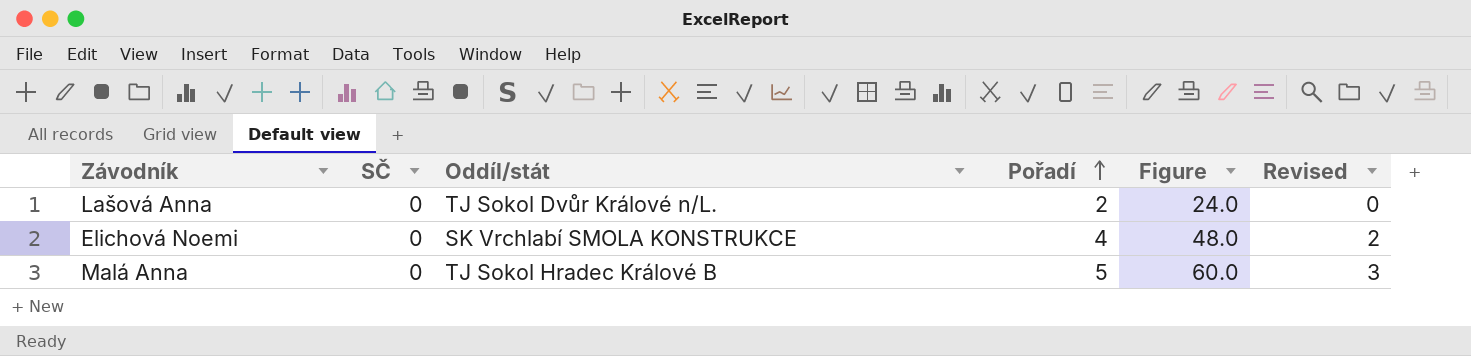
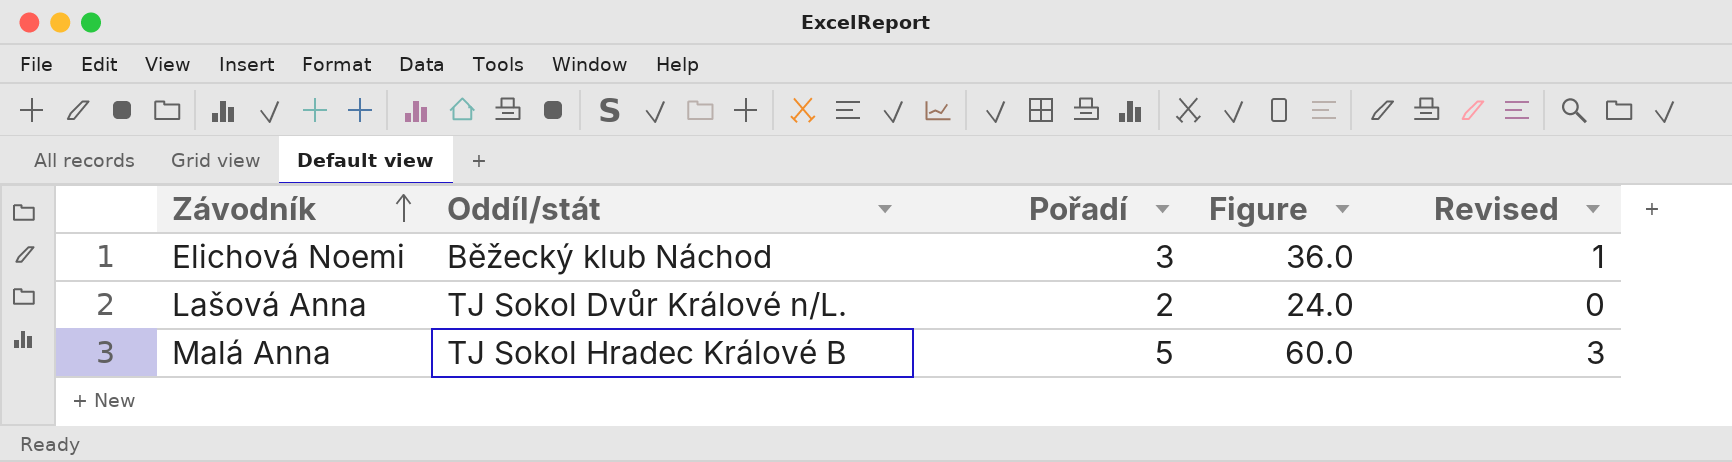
row order: Pořadí ascending -> Závodník ascending
column SČ | position: 2 -> none
Elichová Noemi | Oddíl/stát: SK Vrchlabí SMOLA KONSTRUKCE -> Běžecký klub Náchod
Elichová Noemi | Pořadí: 4 -> 3
Elichová Noemi | Figure: 48.0 -> 36.0
Elichová Noemi | Revised: 2 -> 1

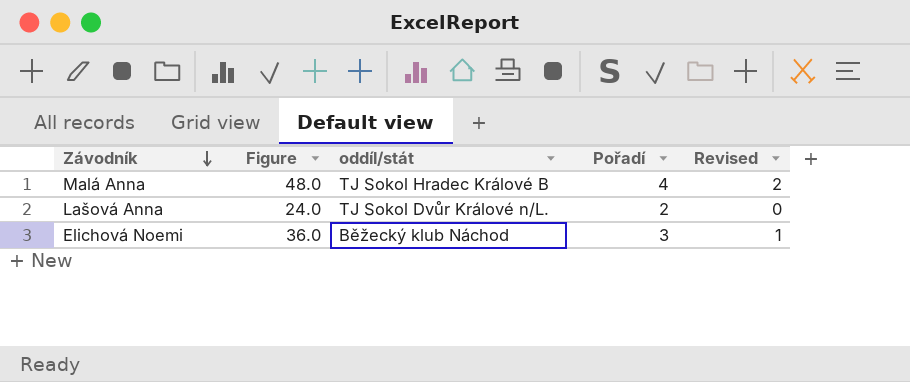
row order: Závodník ascending -> Závodník descending
column Figure | position: 4 -> 2
column name: Oddíl/stát -> oddíl/stát
Malá Anna | Figure: 60.0 -> 48.0
Malá Anna | Pořadí: 5 -> 4
Malá Anna | Revised: 3 -> 2

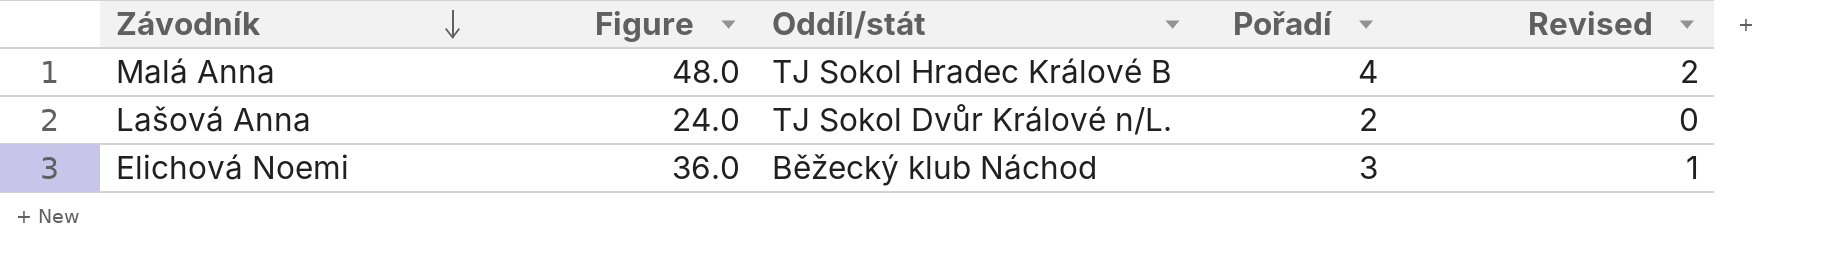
column name: oddíl/stát -> Oddíl/stát

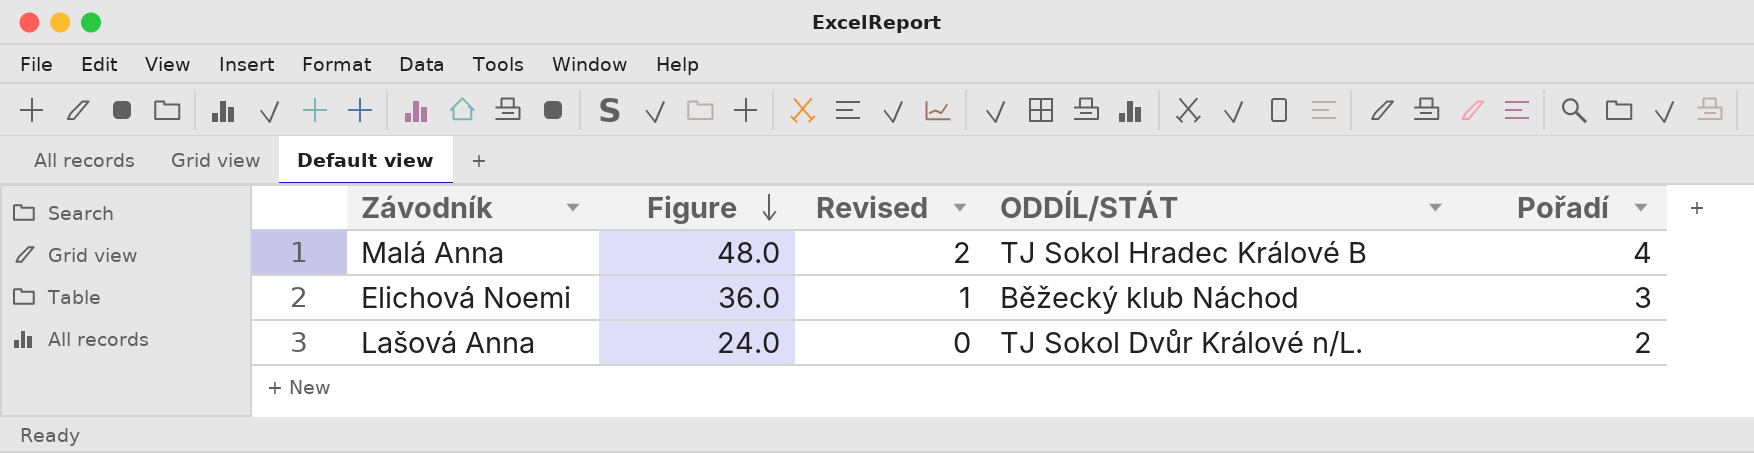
row order: Závodník descending -> Figure descending
column Revised | position: 5 -> 3
column name: Oddíl/stát -> ODDÍL/STÁT

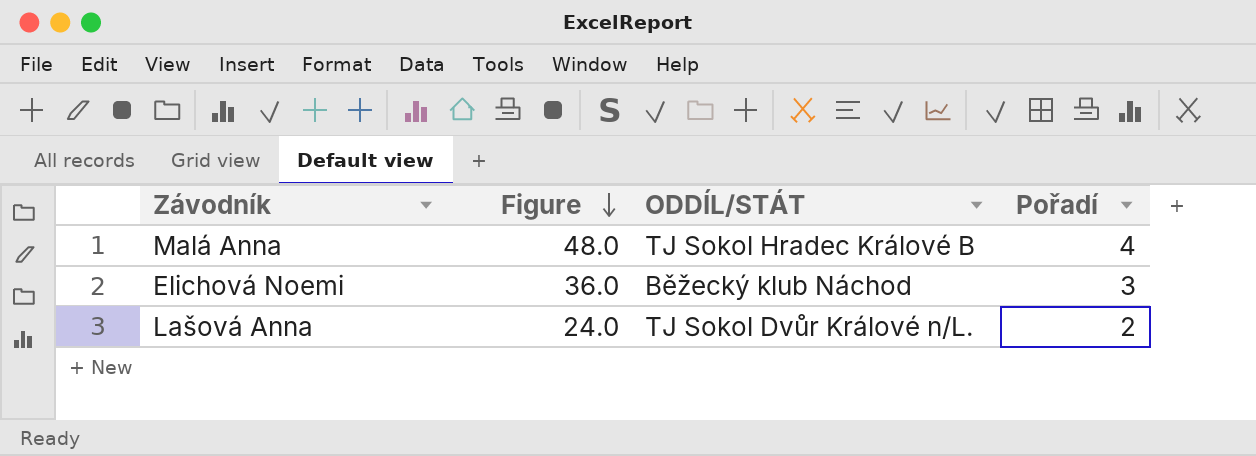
column Revised | formula: [Pořadí] - 2 -> none

